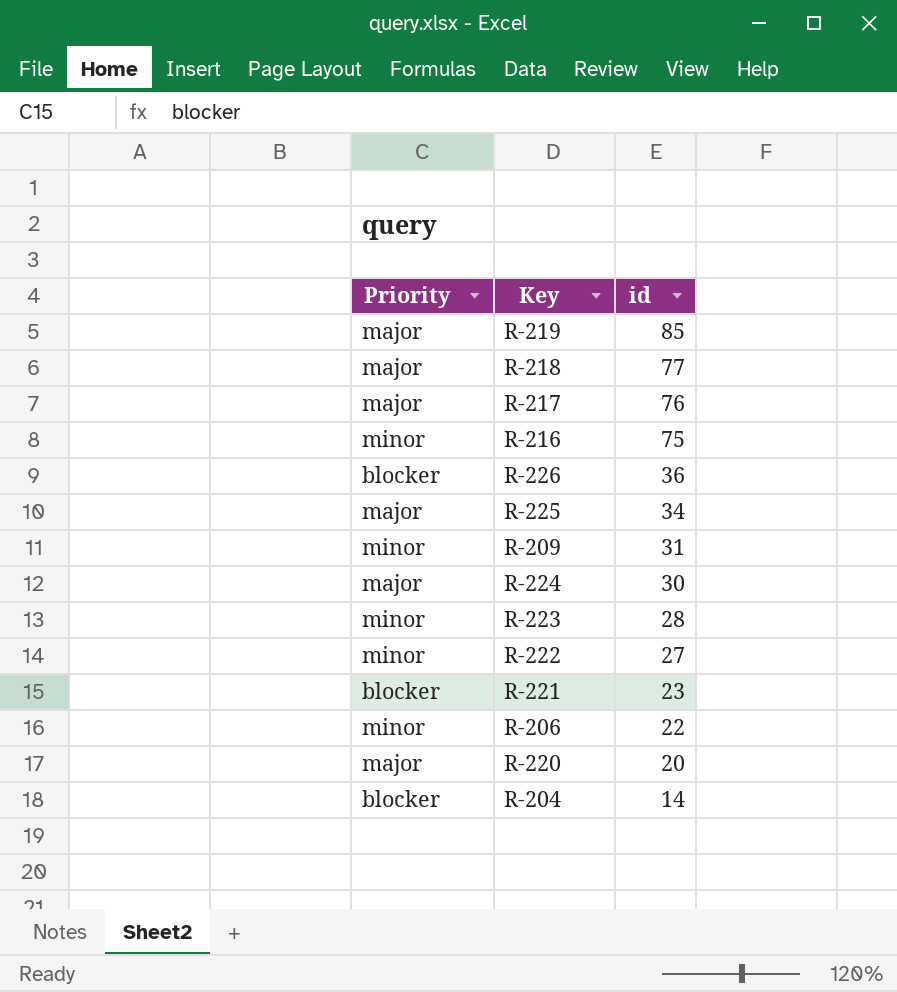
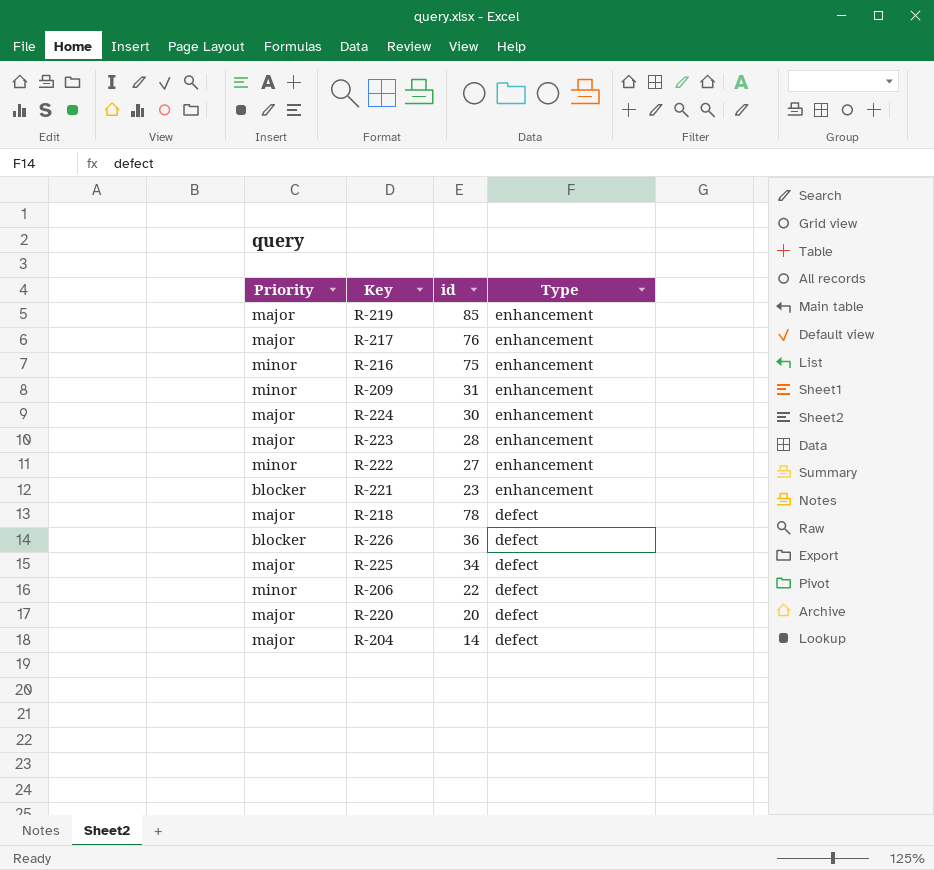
row order: id descending -> Type descending
column Type | position: none -> 4
R-223 | Priority: minor -> major
R-218 | id: 77 -> 78
R-204 | Priority: blocker -> major

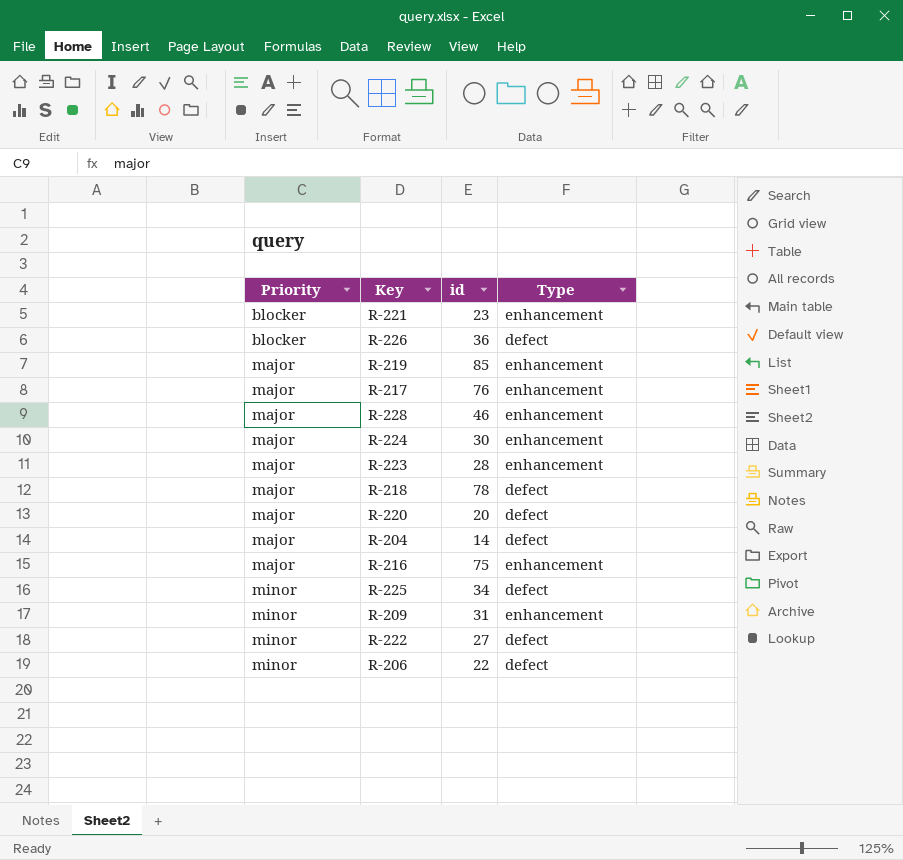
row order: Type descending -> Priority ascending
row R-228: none -> major | 46 | enhancement
R-216 | Priority: minor -> major
R-225 | Priority: major -> minor
R-222 | Type: enhancement -> defect

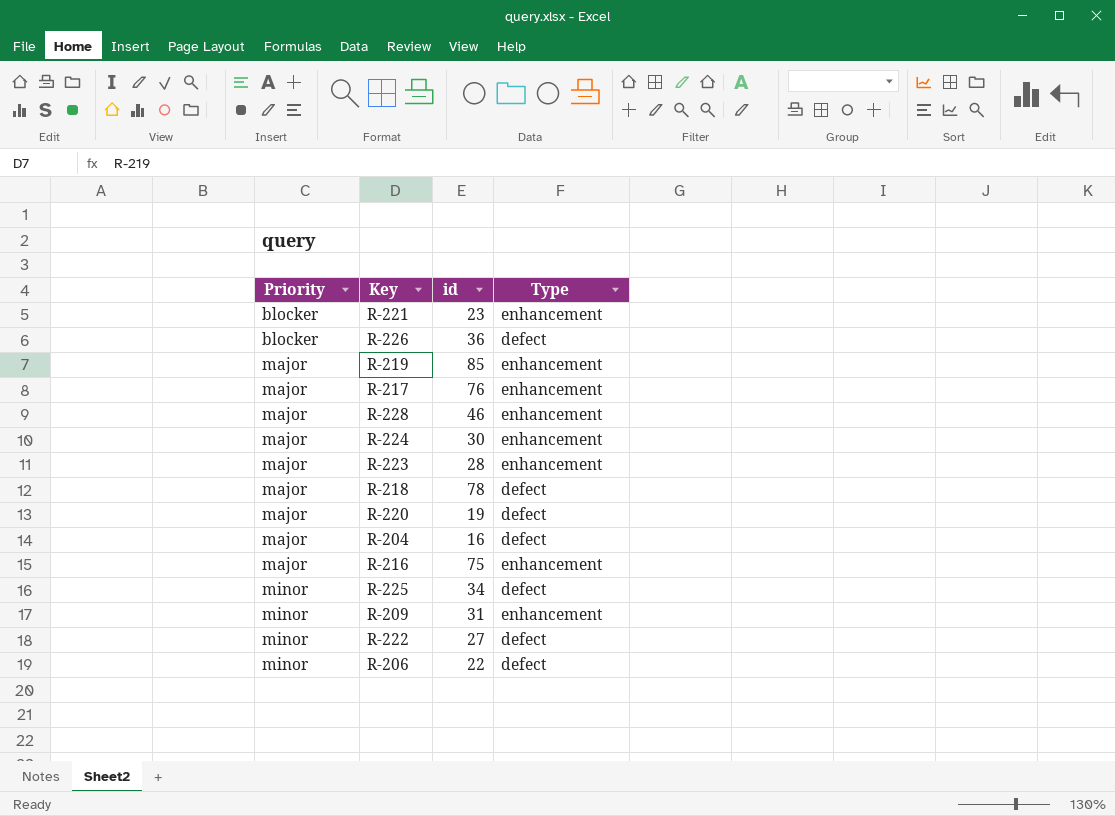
R-220 | id: 20 -> 19
R-204 | id: 14 -> 16

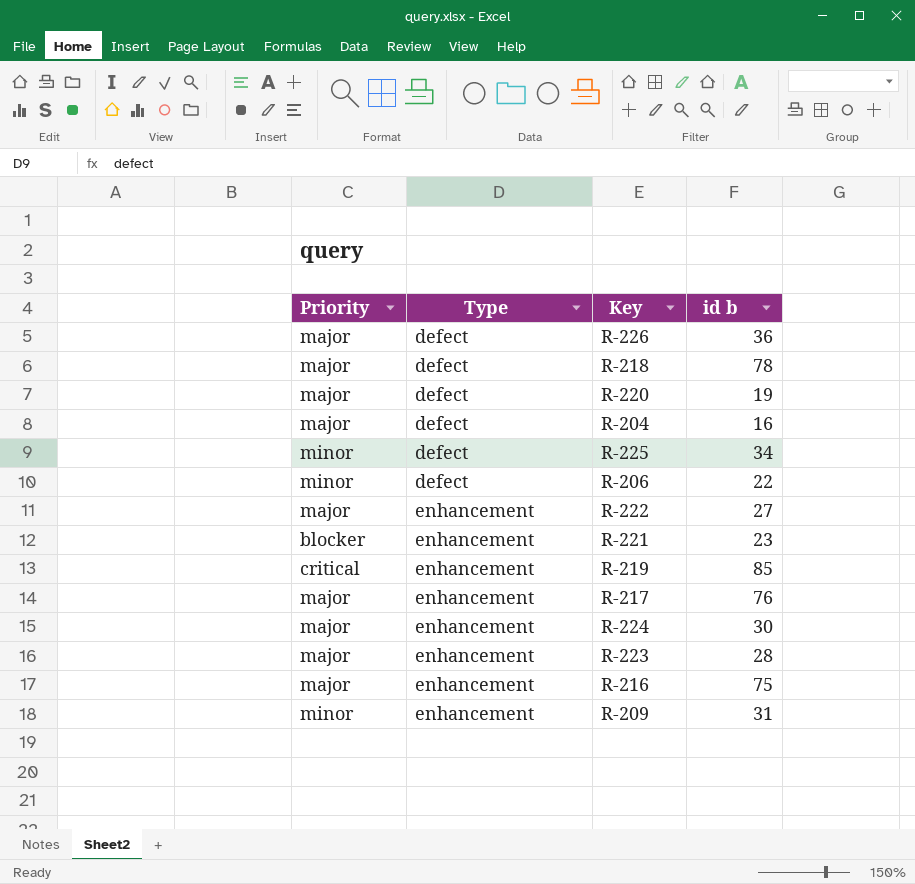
row order: Priority ascending -> Type ascending
column Type | position: 4 -> 2
column name: id -> id b
row R-228: major | 46 | enhancement -> none
R-226 | Priority: blocker -> major
R-222 | Priority: minor -> major
R-222 | Type: defect -> enhancement
R-219 | Priority: major -> critical

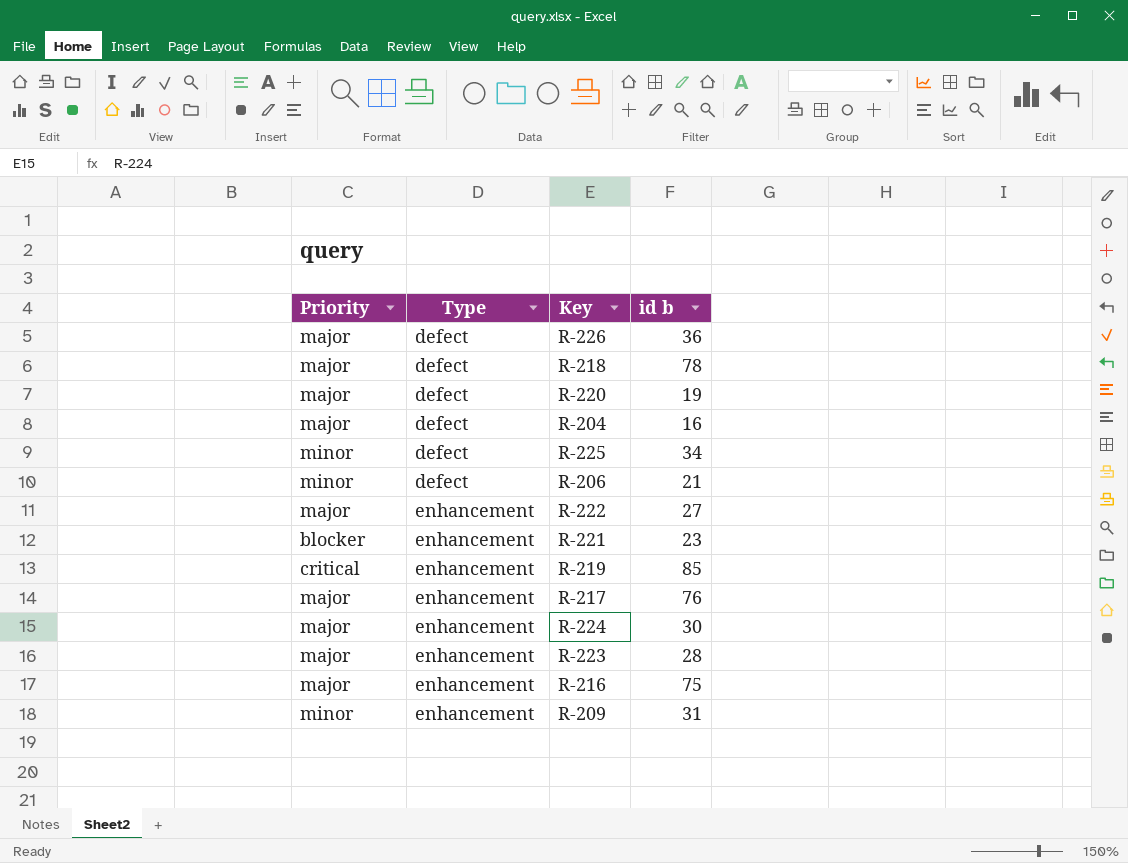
R-206 | id b: 22 -> 21

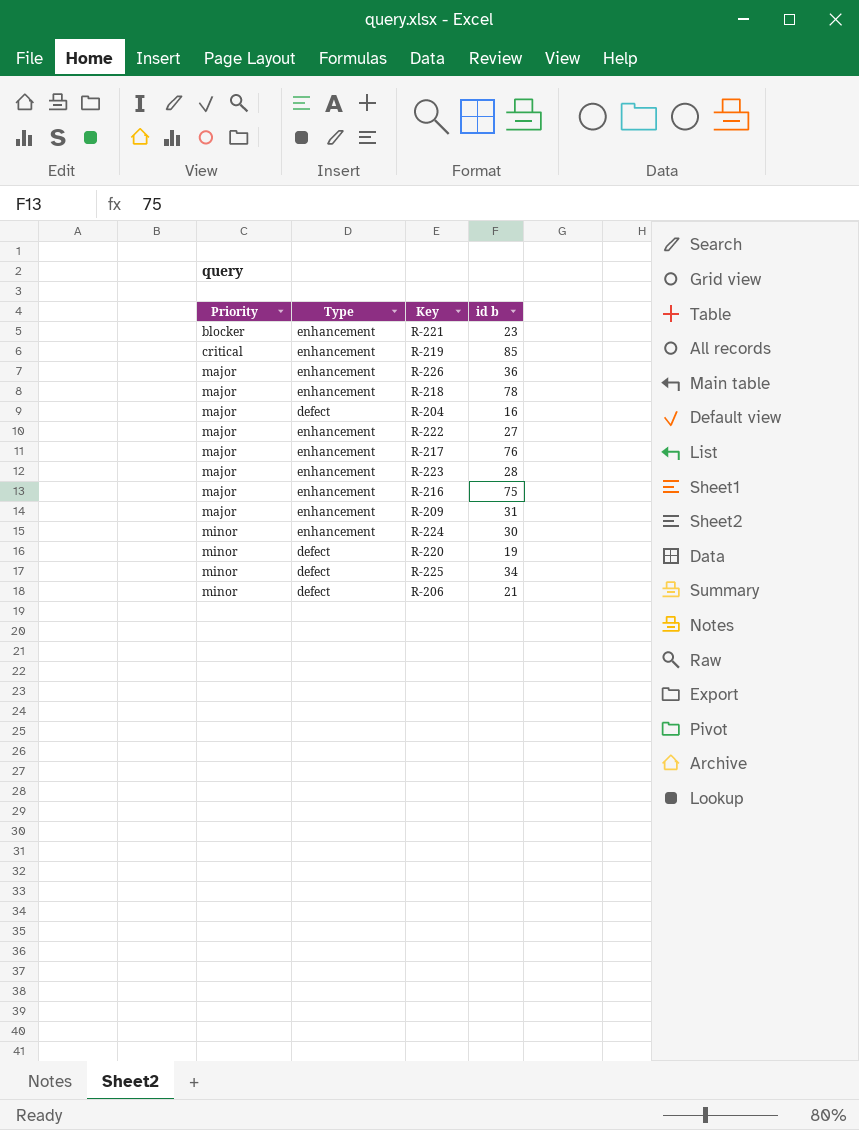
row order: Type ascending -> Priority ascending
R-226 | Type: defect -> enhancement
R-218 | Type: defect -> enhancement
R-209 | Priority: minor -> major
R-224 | Priority: major -> minor
R-220 | Priority: major -> minor

